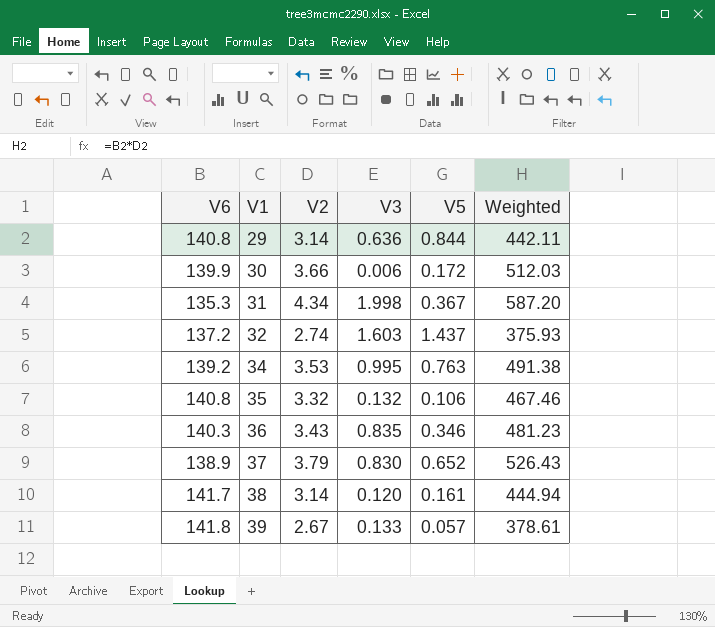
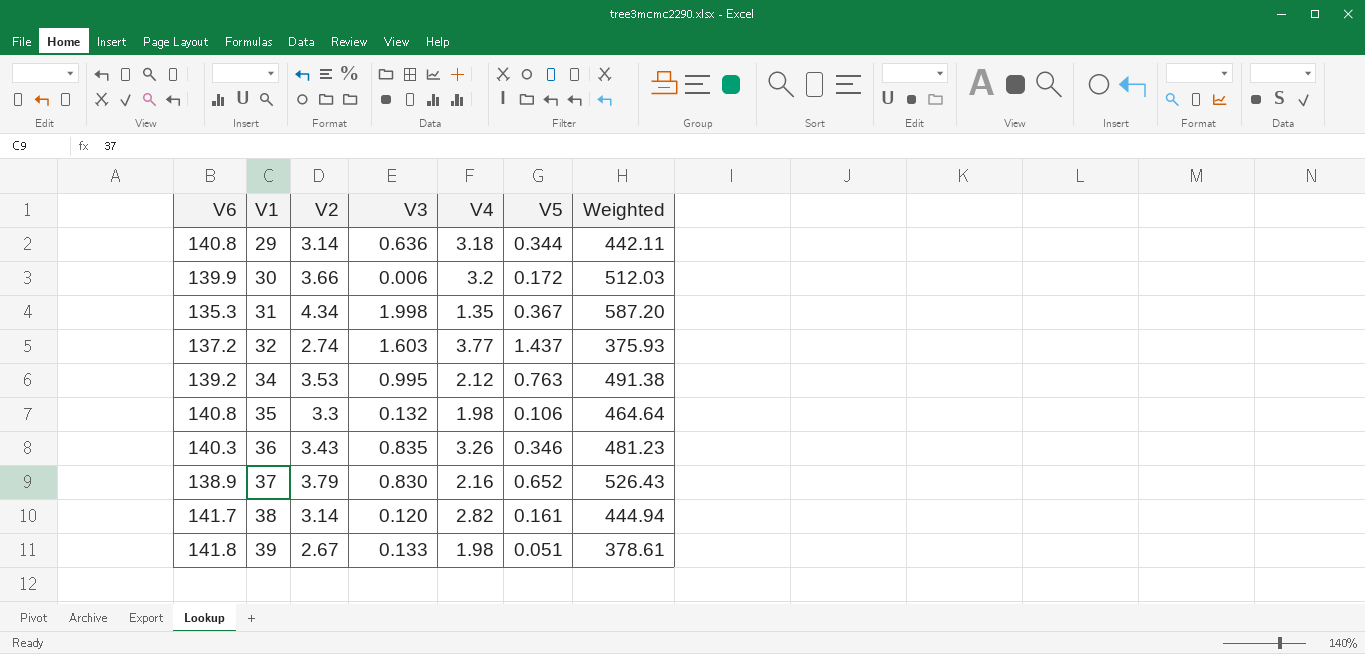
column V4 | position: none -> 5
29 | V5: 0.844 -> 0.344
35 | V2: 3.32 -> 3.3
35 | Weighted: 467.46 -> 464.64
39 | V5: 0.057 -> 0.051

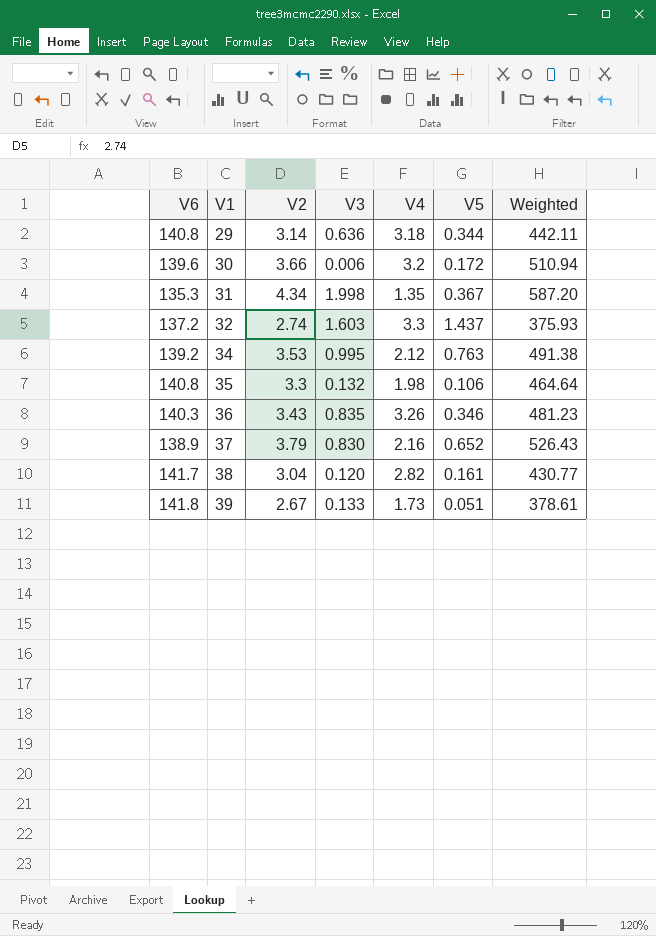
30 | V6: 139.9 -> 139.6
30 | Weighted: 512.03 -> 510.94
32 | V4: 3.77 -> 3.3
38 | V2: 3.14 -> 3.04
38 | Weighted: 444.94 -> 430.77
39 | V4: 1.98 -> 1.73

